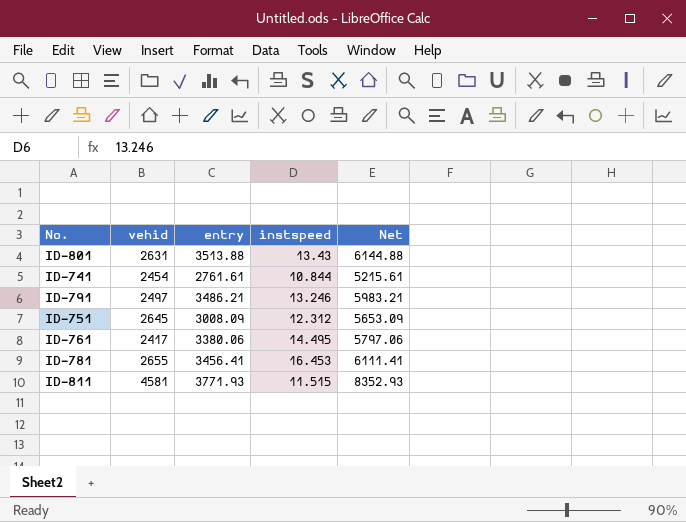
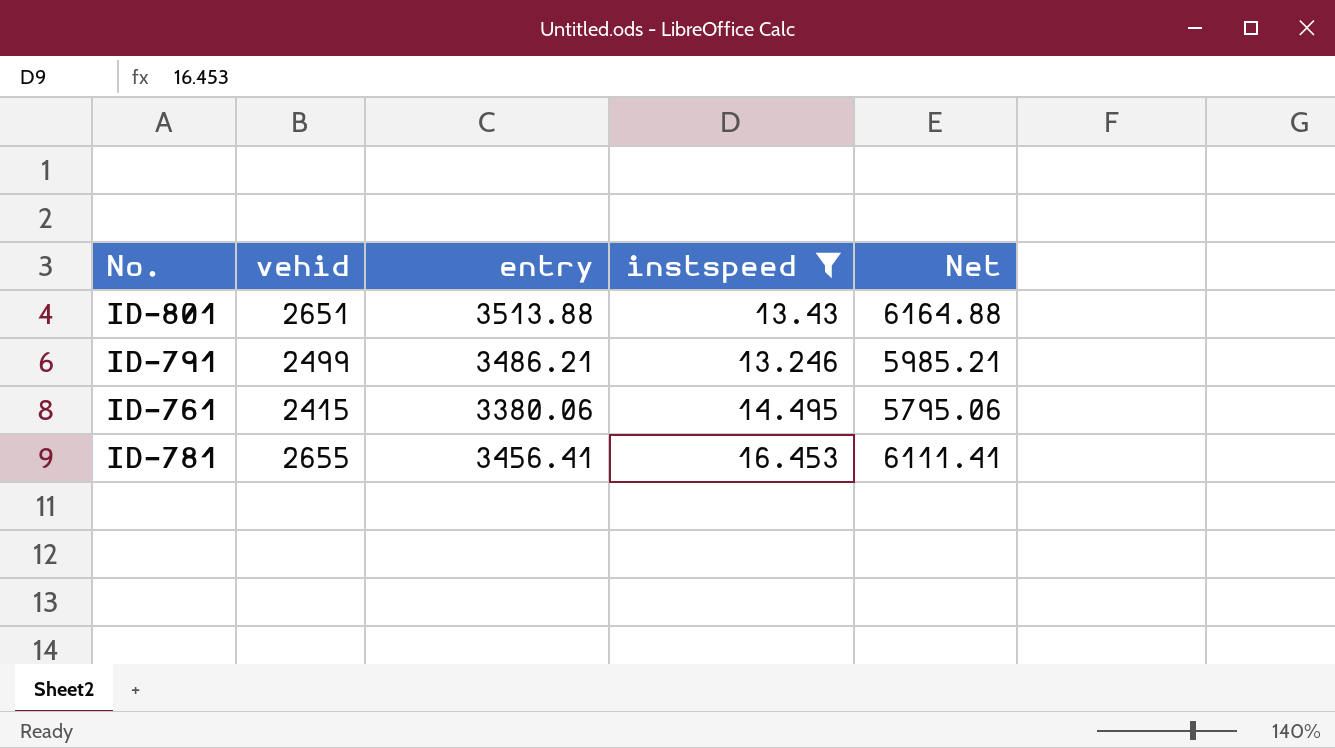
filter: none -> instspeed >= 13.246
ID-801 | vehid: 2631 -> 2651
ID-801 | Net: 6144.88 -> 6164.88
ID-791 | vehid: 2497 -> 2499
ID-791 | Net: 5983.21 -> 5985.21
ID-761 | vehid: 2417 -> 2415
ID-761 | Net: 5797.06 -> 5795.06

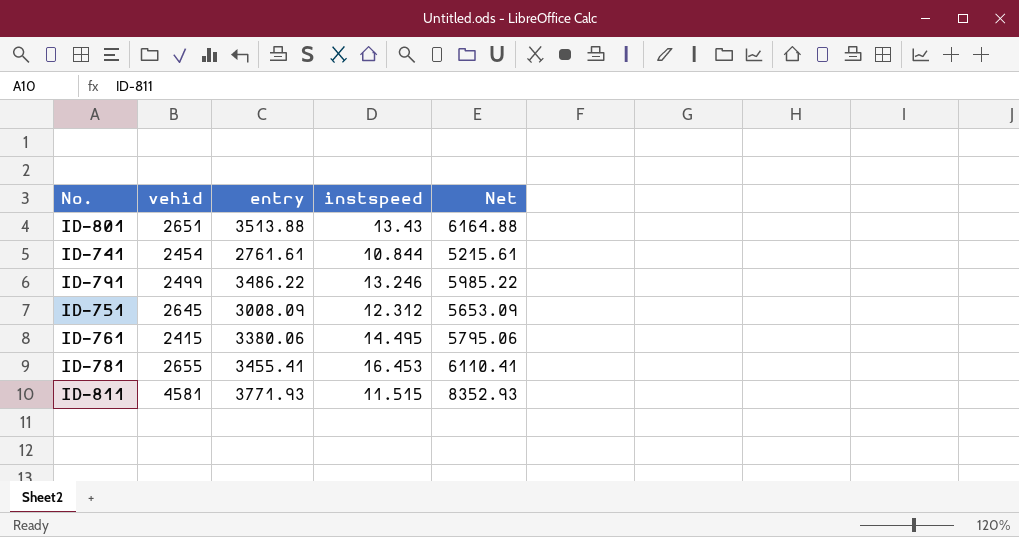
filter: instspeed >= 13.246 -> none
ID-791 | entry: 3486.21 -> 3486.22
ID-791 | Net: 5985.21 -> 5985.22
ID-781 | entry: 3456.41 -> 3455.41
ID-781 | Net: 6111.41 -> 6110.41

